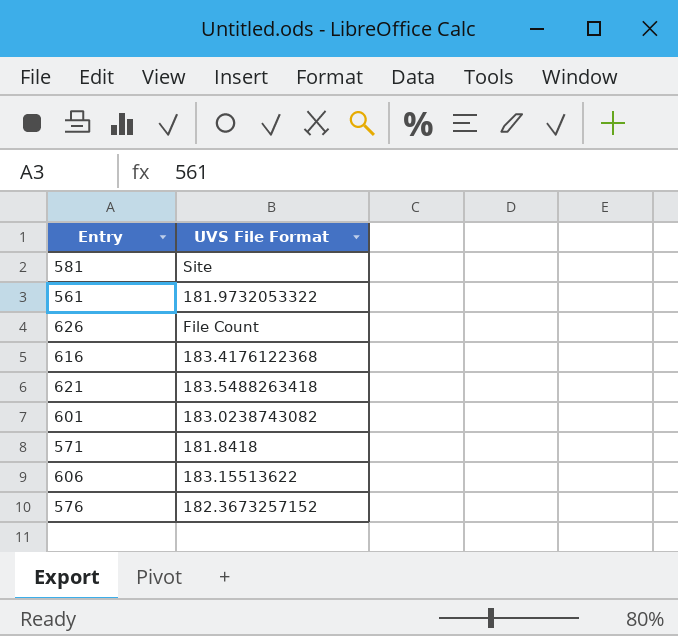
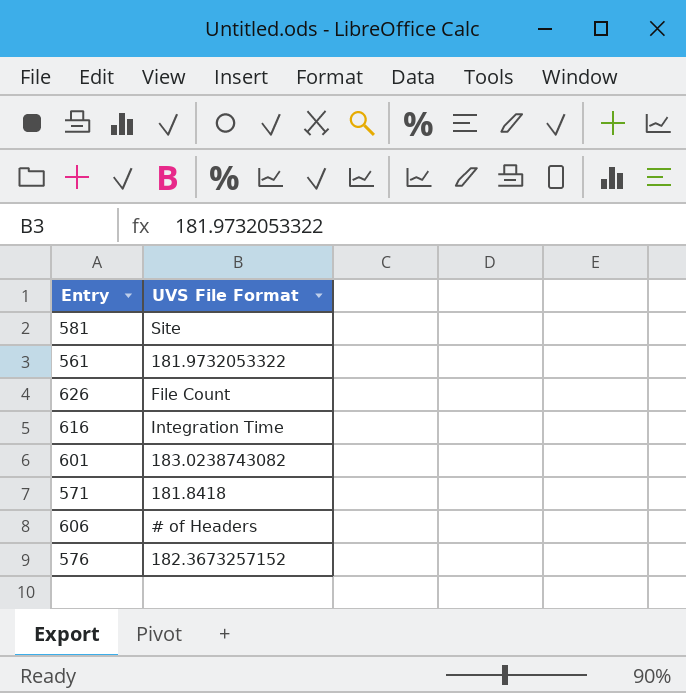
row 621: 183.5488263418 -> none
616 | UVS File Format: 183.4176122368 -> Integration Time
606 | UVS File Format: 183.15513622 -> # of Headers

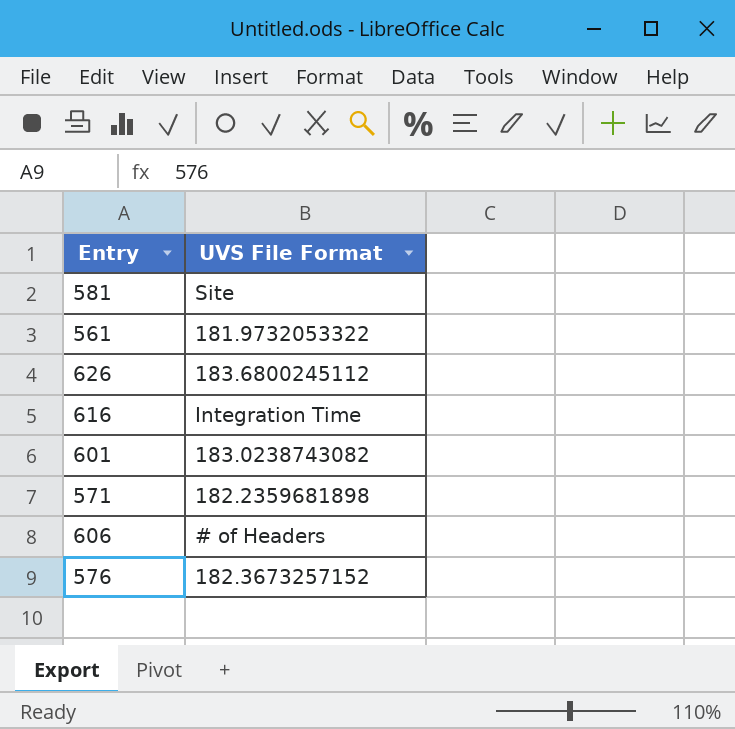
626 | UVS File Format: File Count -> 183.6800245112
571 | UVS File Format: 181.8418 -> 182.2359681898

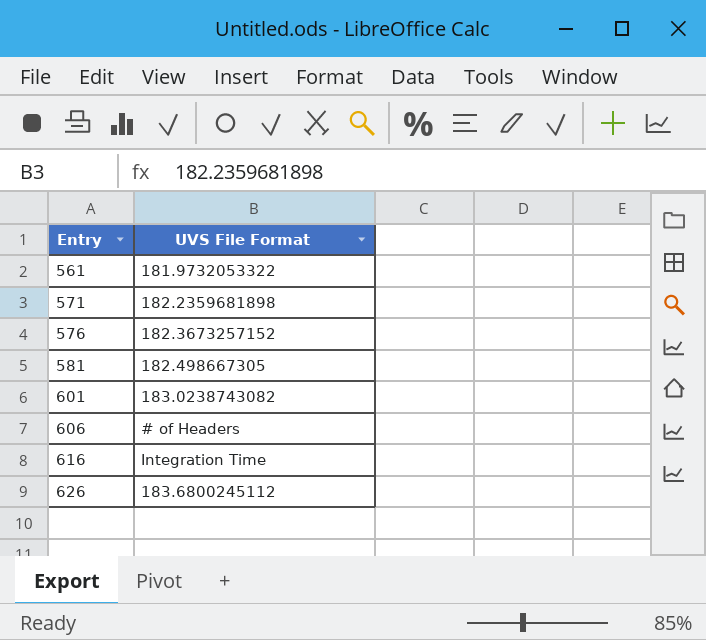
row order: none -> Entry ascending
581 | UVS File Format: Site -> 182.498667305

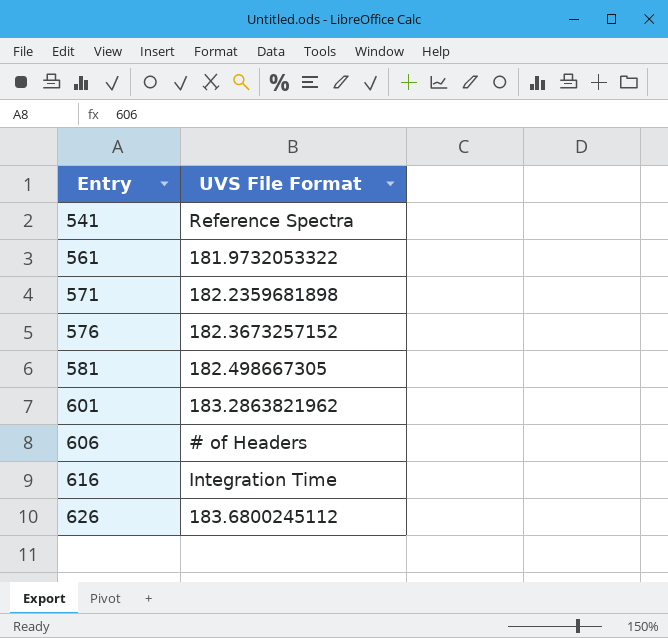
row 541: none -> Reference Spectra
601 | UVS File Format: 183.0238743082 -> 183.2863821962

